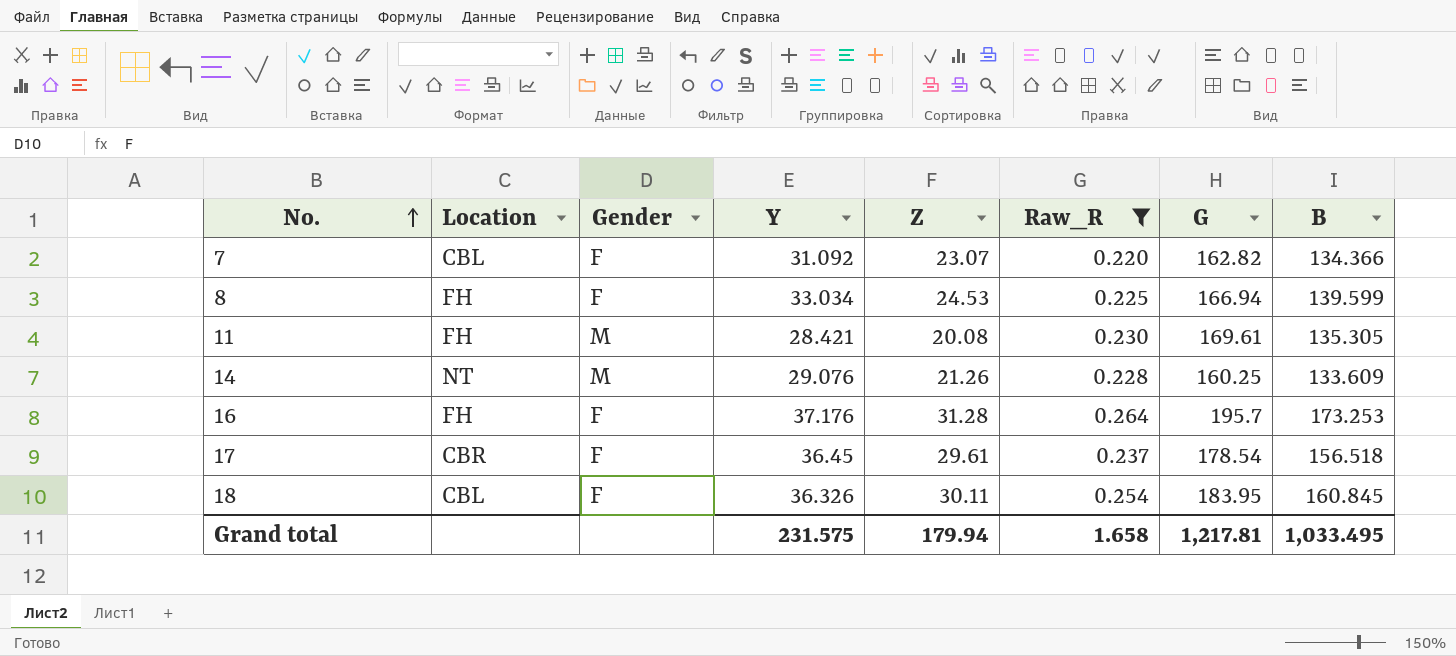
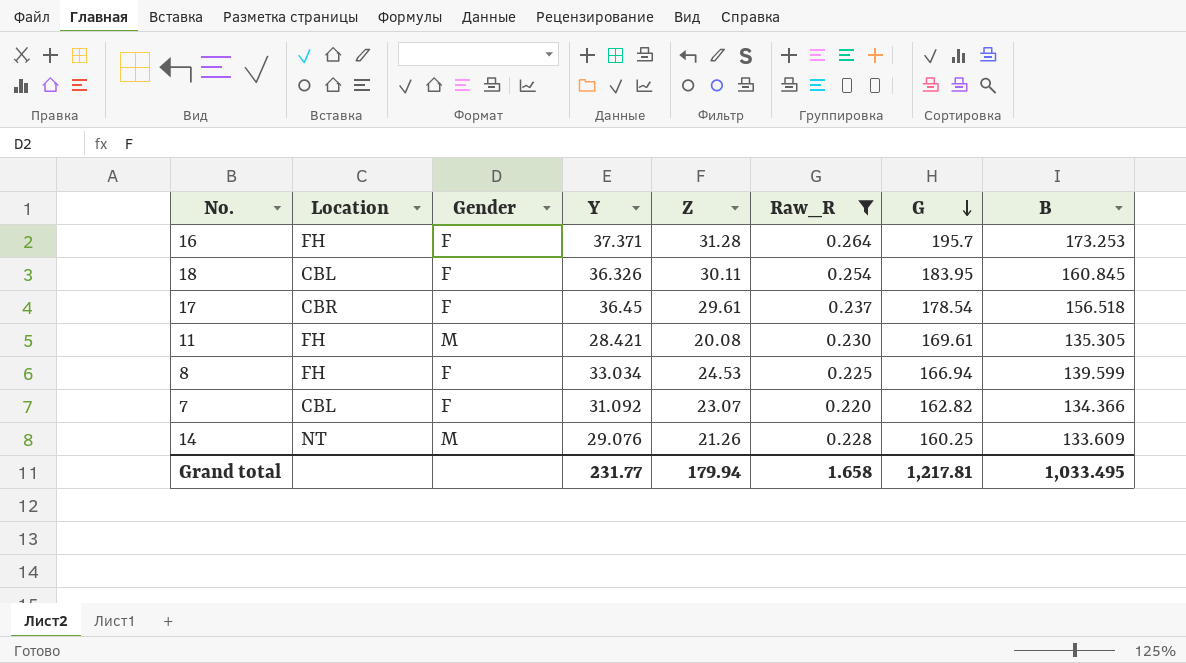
row order: No. ascending -> G descending
16 | Y: 37.176 -> 37.371
Grand total | Y: 231.575 -> 231.77

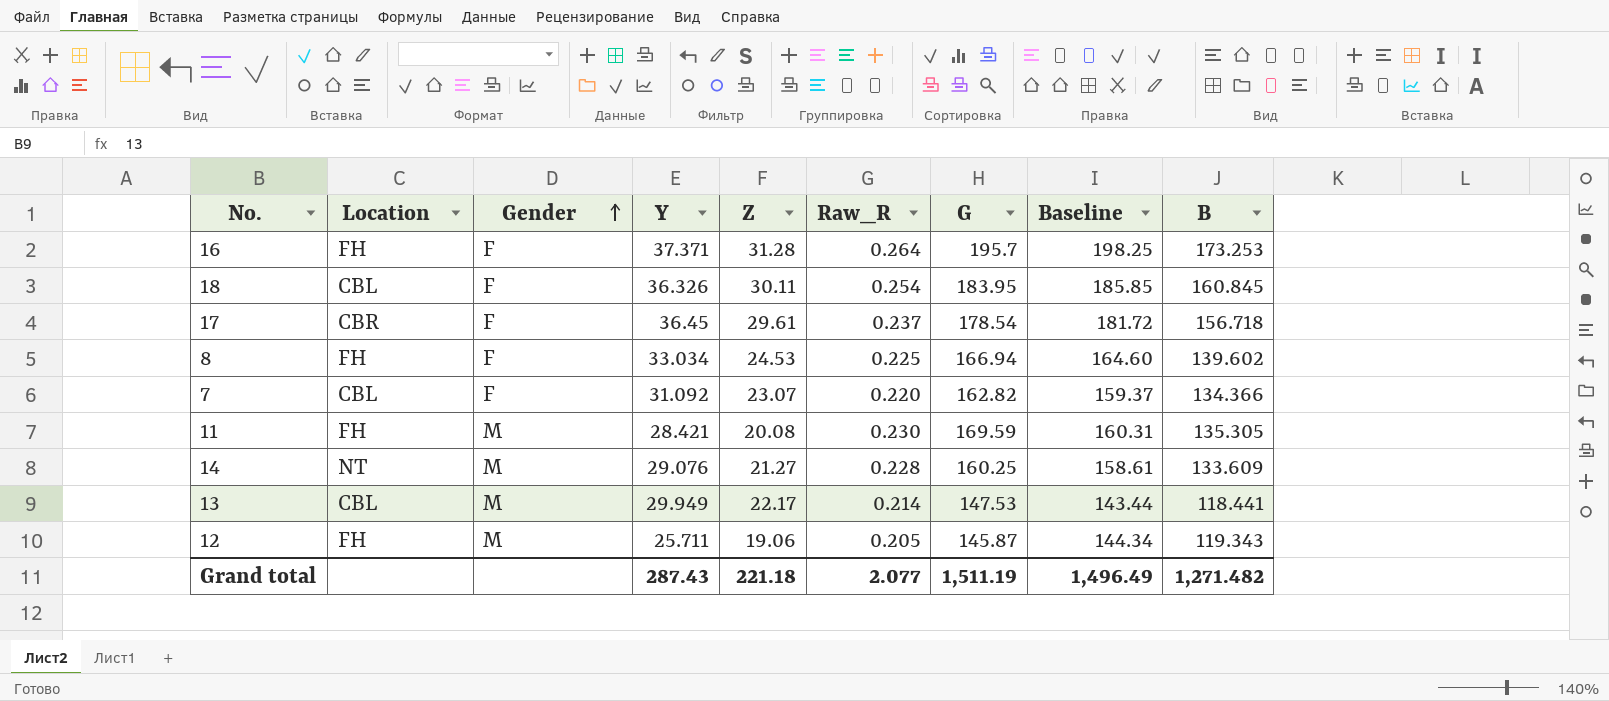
filter: Raw_R >= 0.220 -> none
row order: G descending -> Gender ascending
column Baseline | formula: none -> [B] + 25
17 | B: 156.518 -> 156.718
8 | B: 139.599 -> 139.602
11 | G: 169.61 -> 169.59
14 | Z: 21.26 -> 21.27
Grand total | Y: 231.77 -> 287.43
Grand total | Z: 179.94 -> 221.18
Grand total | Raw_R: 1.658 -> 2.077
Grand total | G: 1,217.81 -> 1,511.19
Grand total | B: 1,033.495 -> 1,271.482

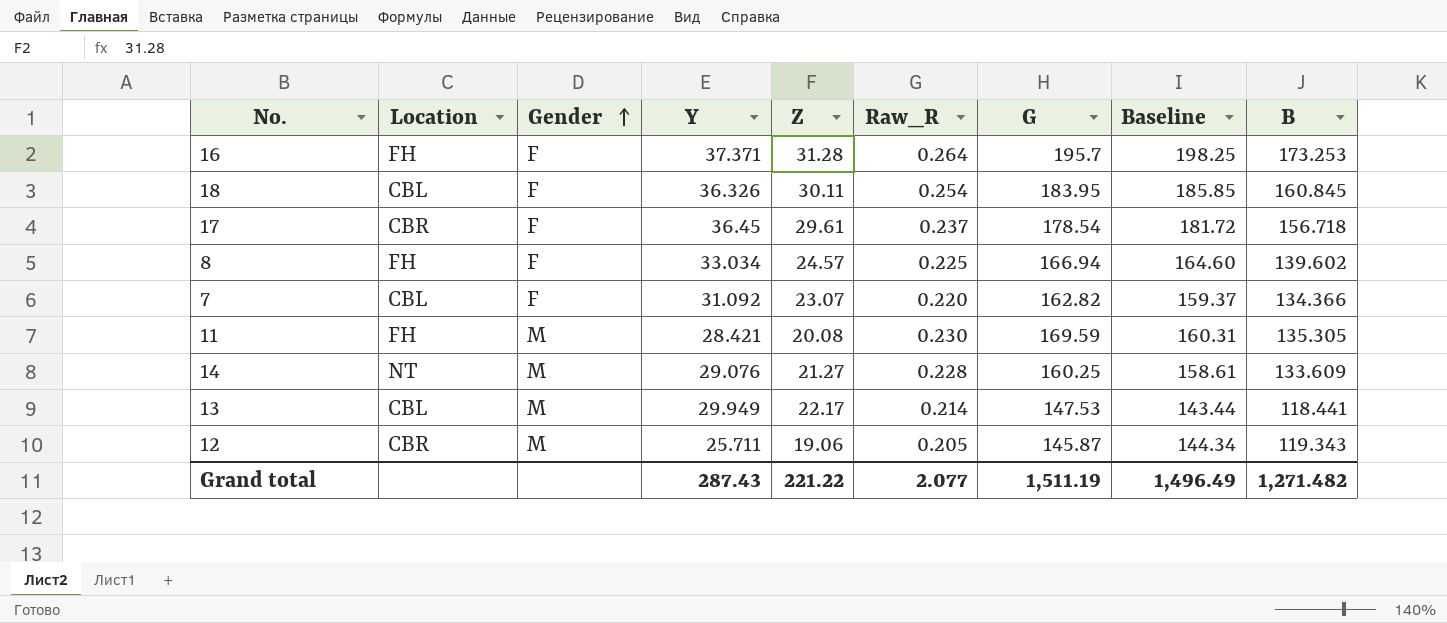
8 | Z: 24.53 -> 24.57
12 | Location: FH -> CBR
Grand total | Z: 221.18 -> 221.22

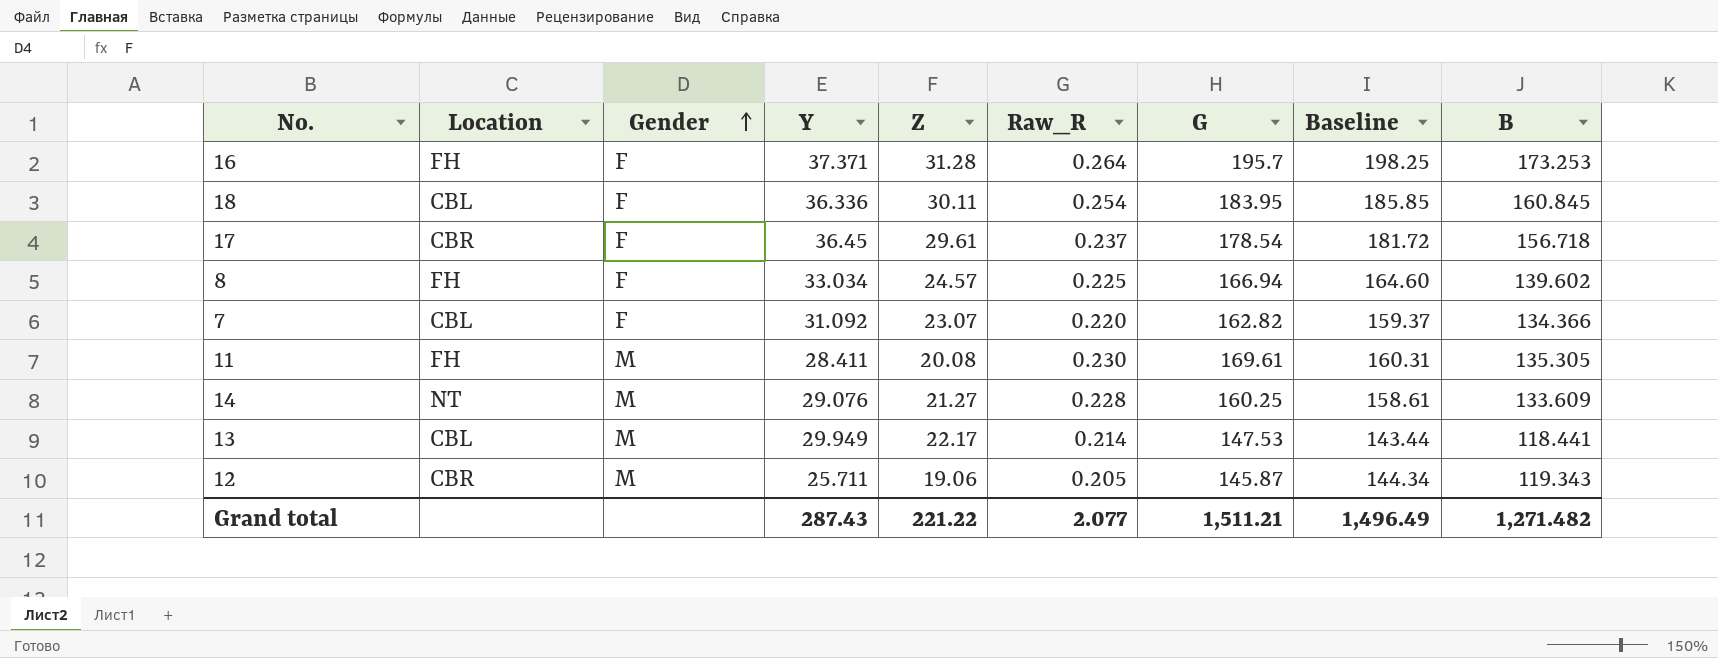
18 | Y: 36.326 -> 36.336
11 | Y: 28.421 -> 28.411
11 | G: 169.59 -> 169.61
Grand total | G: 1,511.19 -> 1,511.21

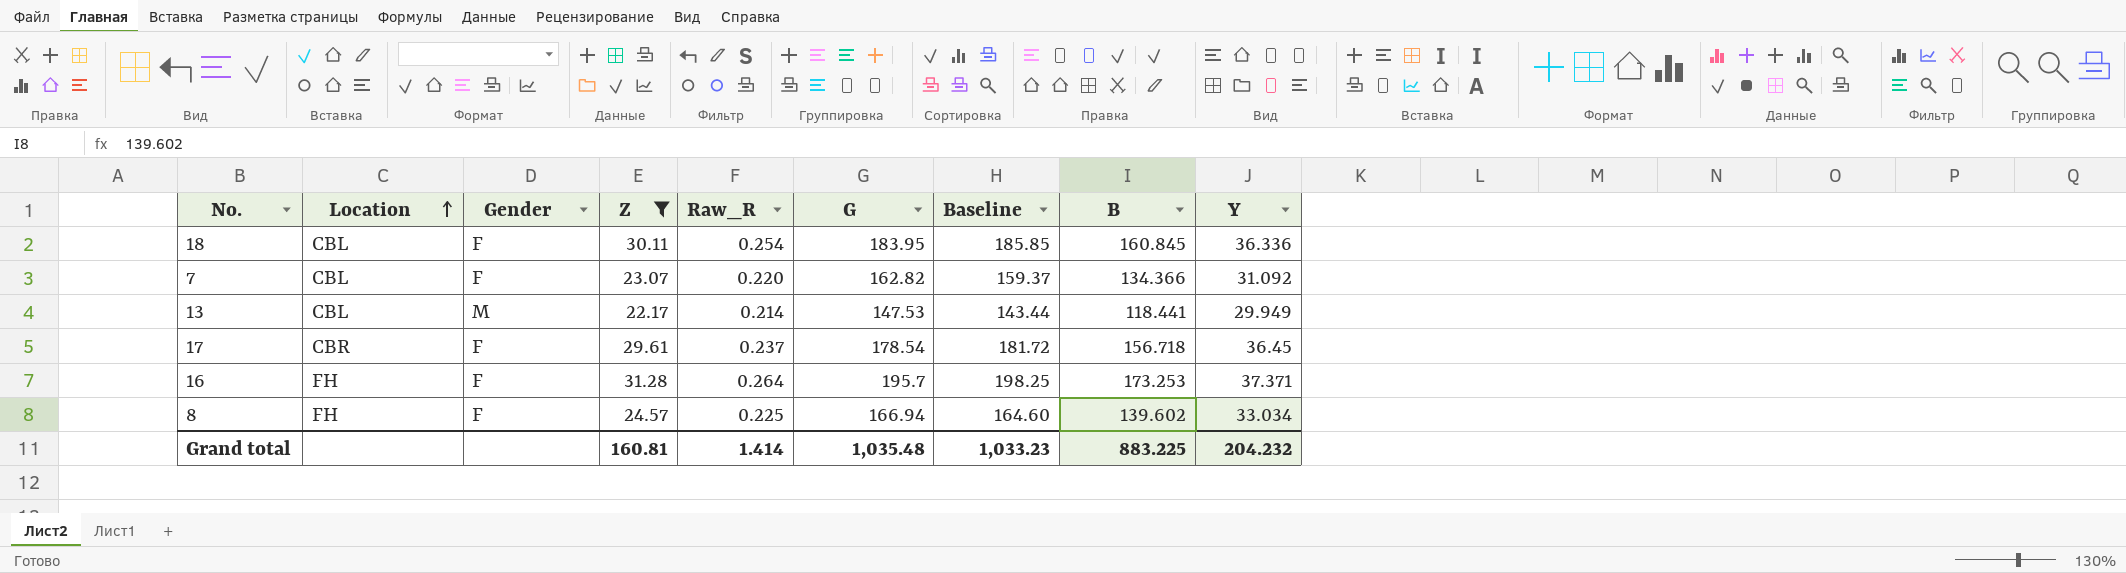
filter: none -> Z >= 22.17
row order: Gender ascending -> Location ascending
column Y | position: 4 -> 9
Grand total | Z: 221.22 -> 160.81
Grand total | Raw_R: 2.077 -> 1.414
Grand total | G: 1,511.21 -> 1,035.48
Grand total | Baseline: 1,496.49 -> 1,033.23
Grand total | B: 1,271.482 -> 883.225
Grand total | Y: 287.43 -> 204.232

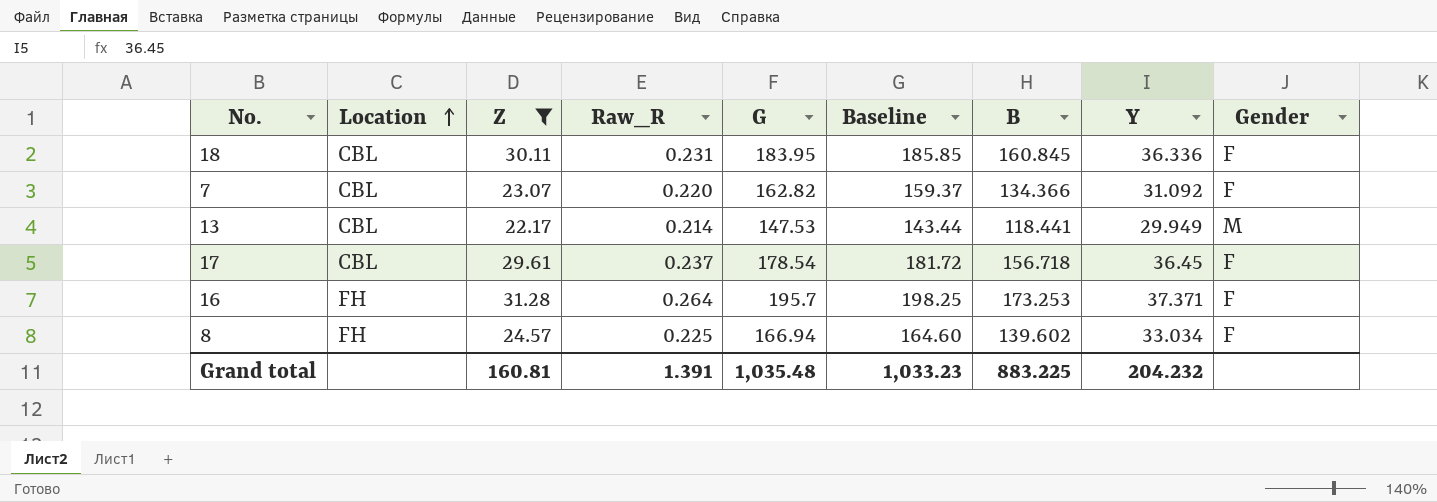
column Gender | position: 3 -> 9
18 | Raw_R: 0.254 -> 0.231
17 | Location: CBR -> CBL
Grand total | Raw_R: 1.414 -> 1.391

